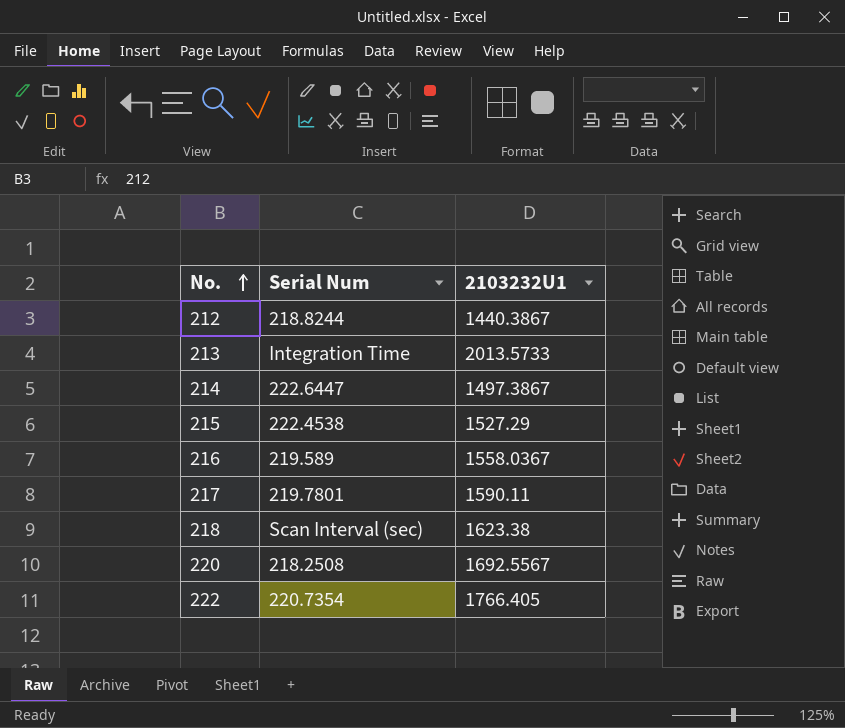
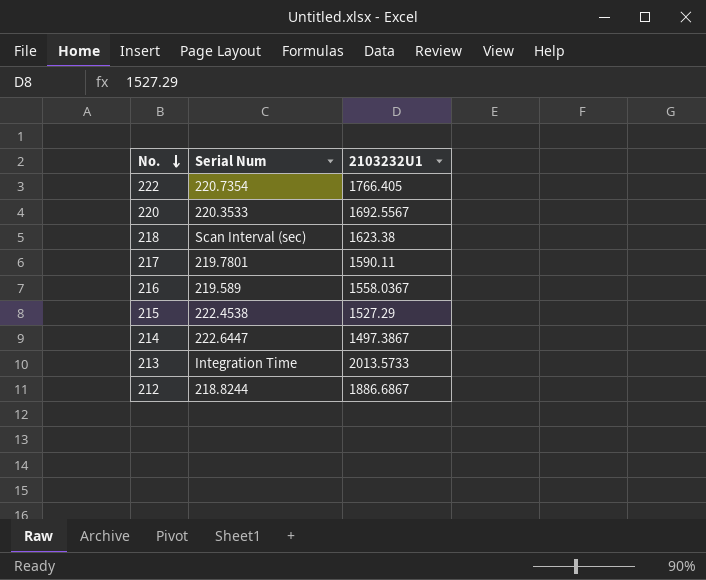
row order: No. ascending -> No. descending
220 | Serial Num: 218.2508 -> 220.3533
212 | 2103232U1: 1440.3867 -> 1886.6867

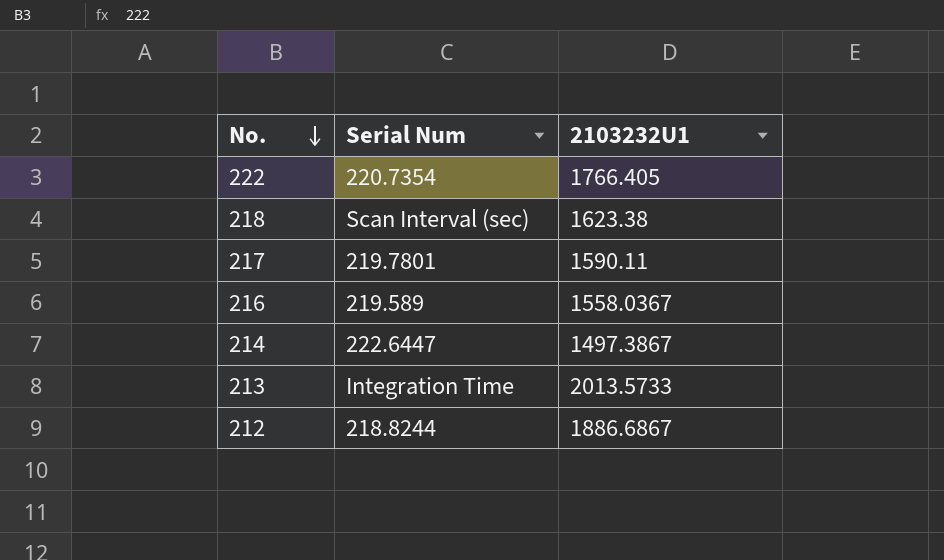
row 220: 220.3533 | 1692.5567 -> none
row 215: 222.4538 | 1527.29 -> none

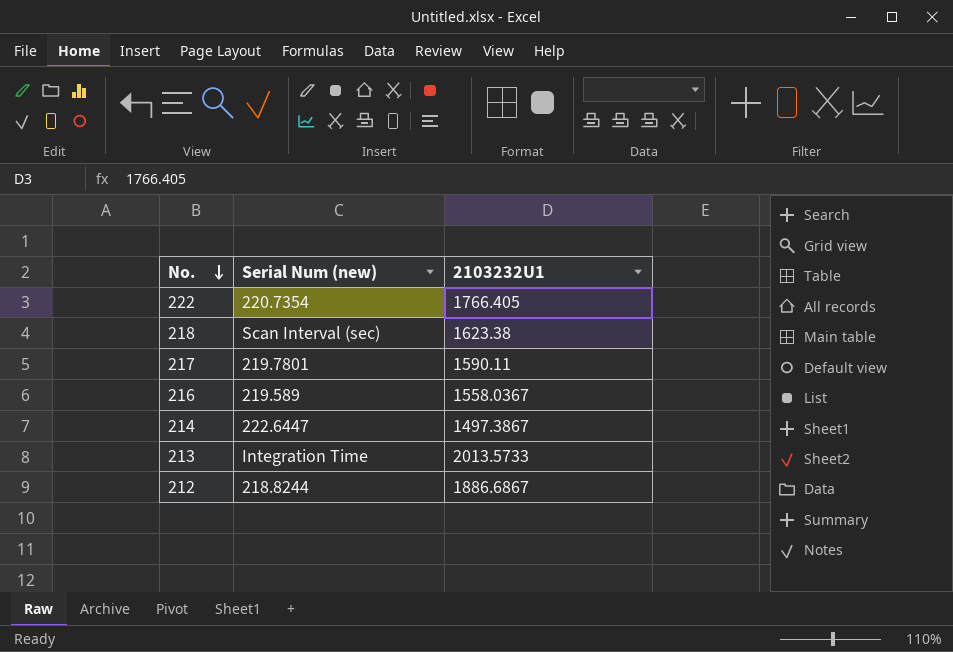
column name: Serial Num -> Serial Num (new)

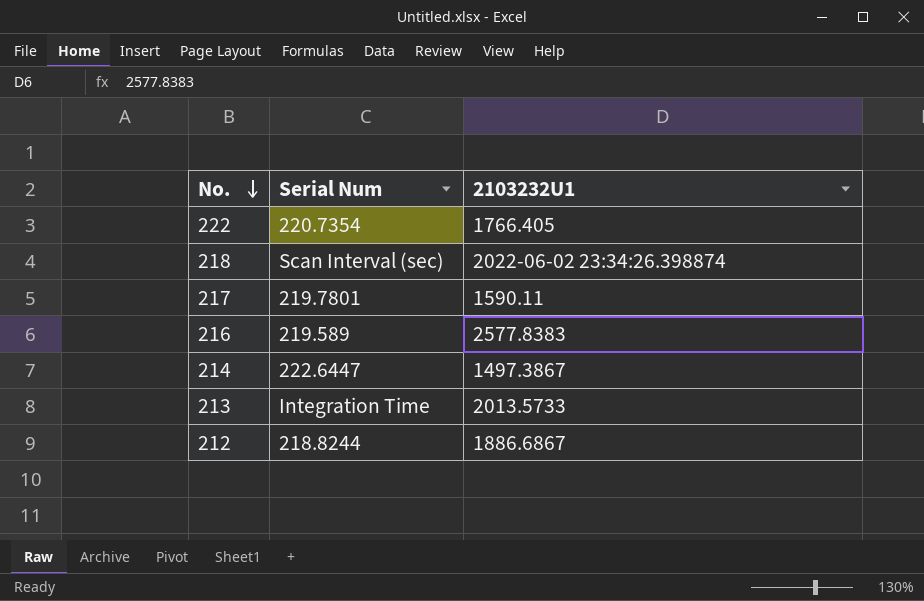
column name: Serial Num (new) -> Serial Num
218 | 2103232U1: 1623.38 -> 2022-06-02 23:34:26.398874
216 | 2103232U1: 1558.0367 -> 2577.8383

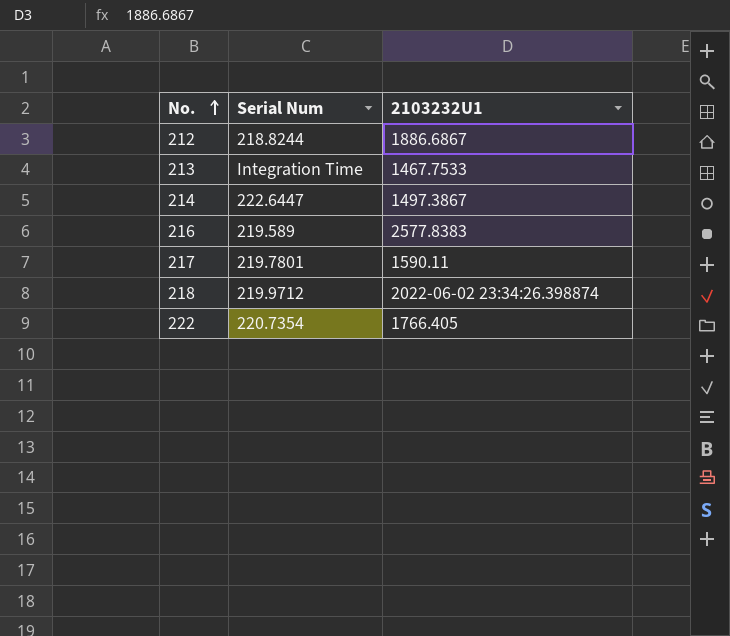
row order: No. descending -> No. ascending
213 | 2103232U1: 2013.5733 -> 1467.7533
218 | Serial Num: Scan Interval (sec) -> 219.9712

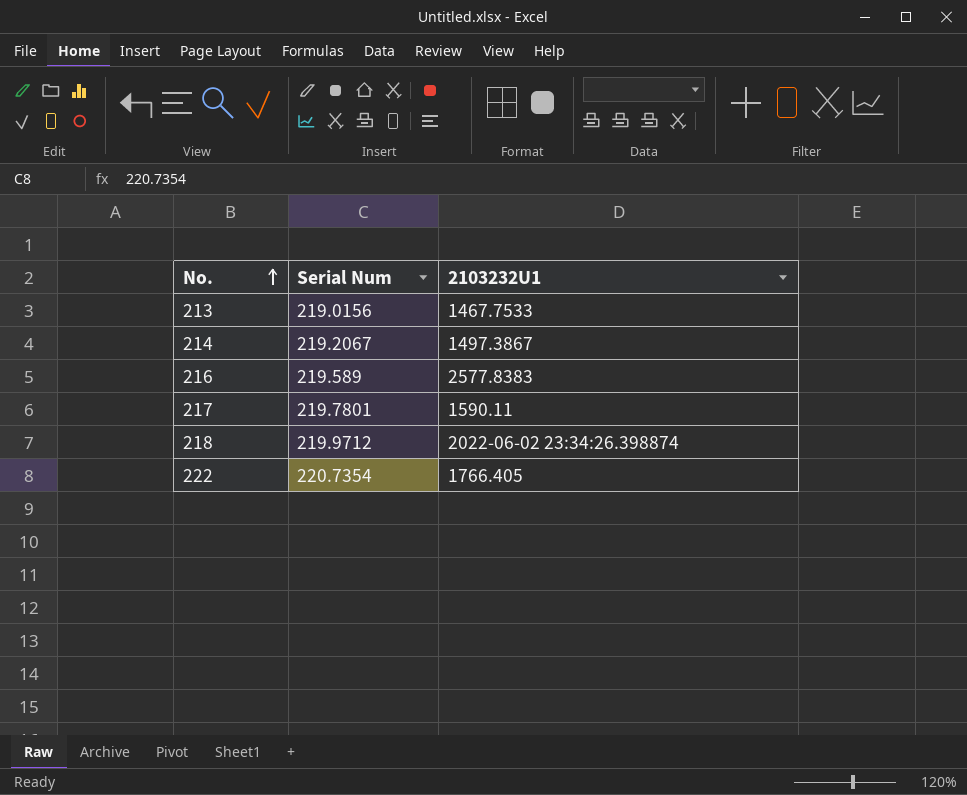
row 212: 218.8244 | 1886.6867 -> none
213 | Serial Num: Integration Time -> 219.0156
214 | Serial Num: 222.6447 -> 219.2067

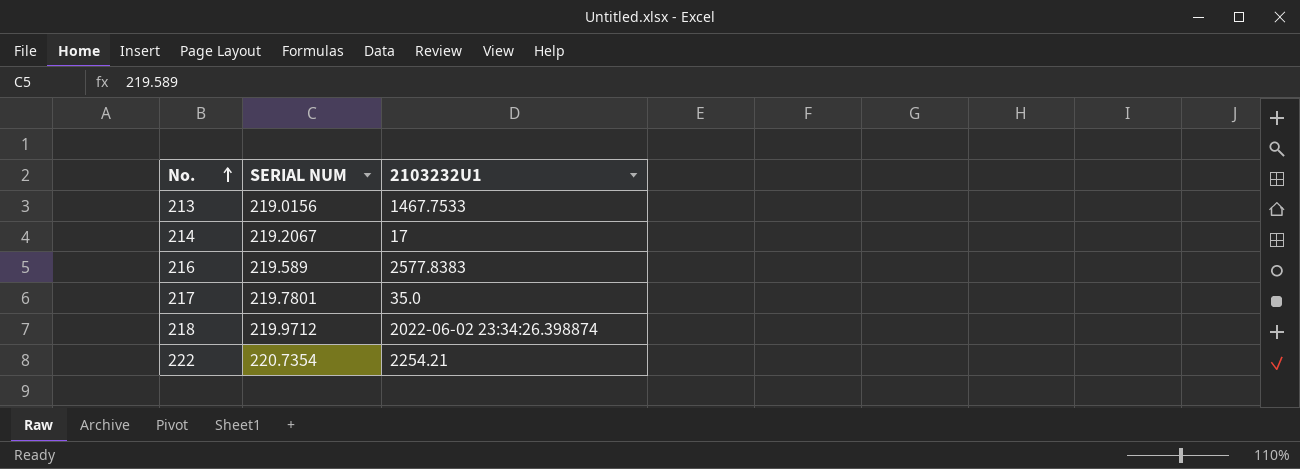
column name: Serial Num -> SERIAL NUM
214 | 2103232U1: 1497.3867 -> 17
217 | 2103232U1: 1590.11 -> 35.0
222 | 2103232U1: 1766.405 -> 2254.21

